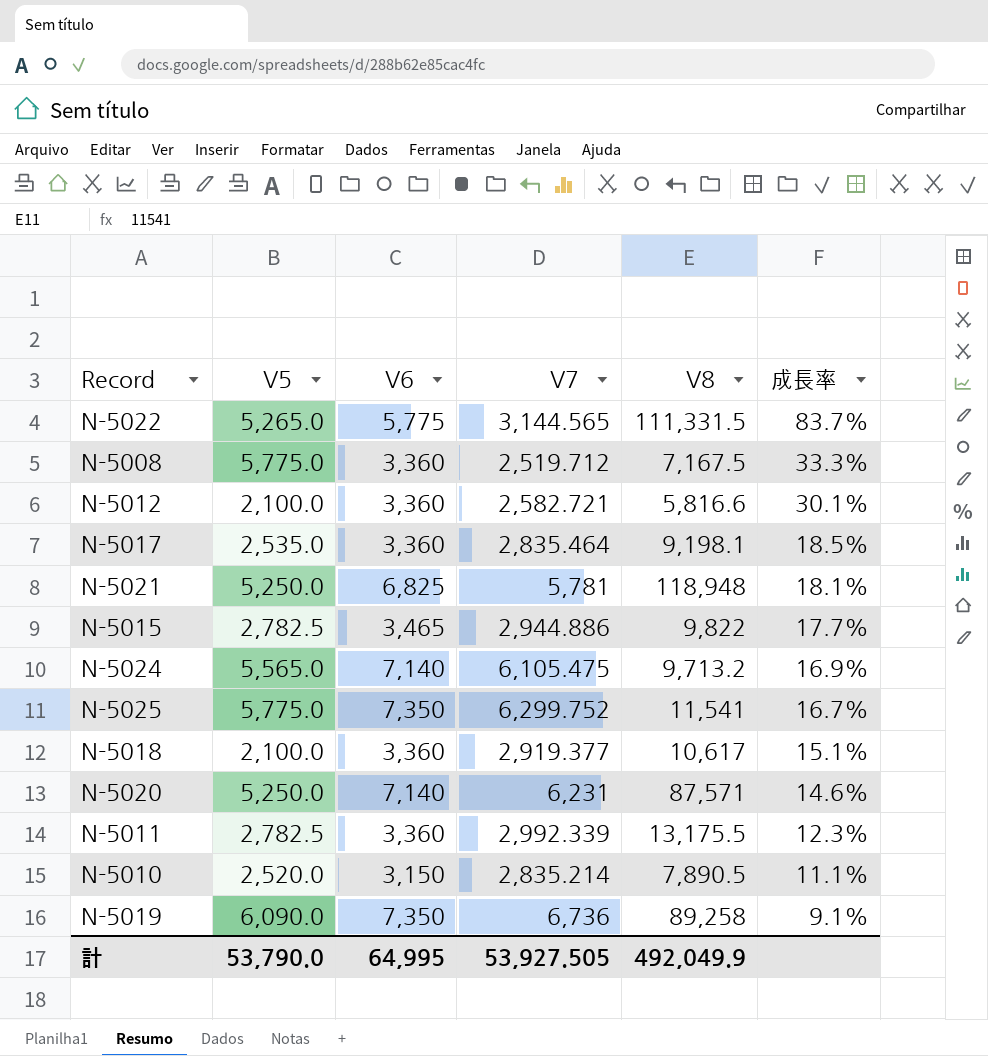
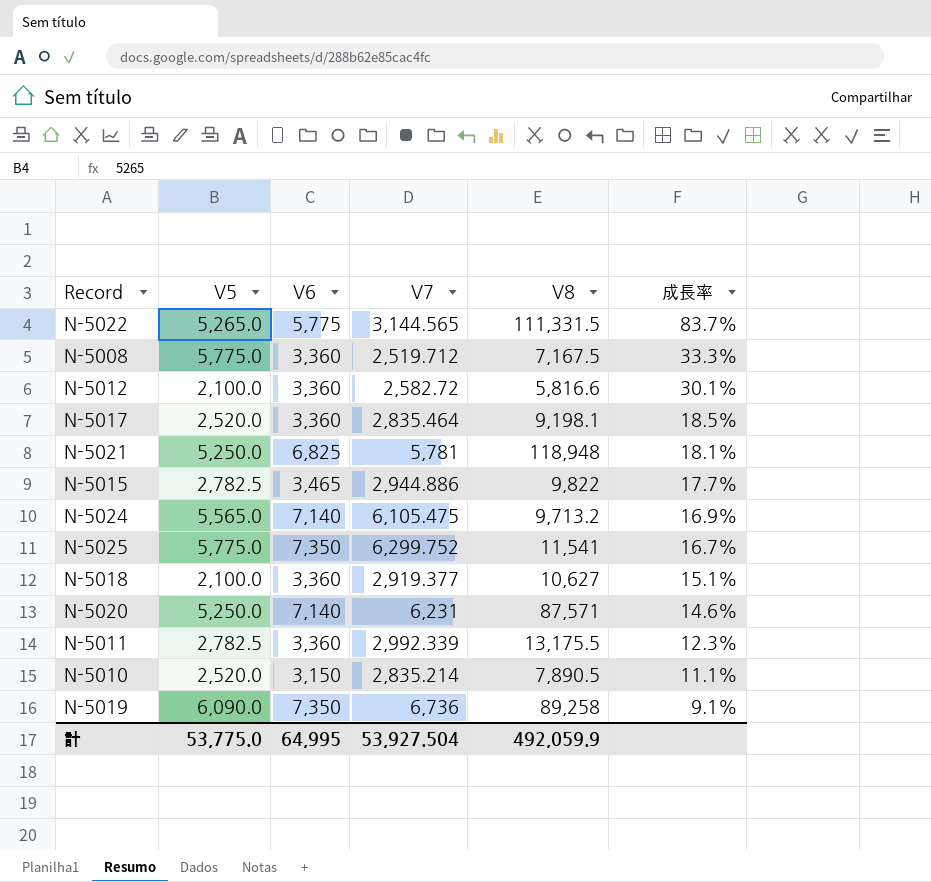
N-5012 | V7: 2,582.721 -> 2,582.72
N-5017 | V5: 2,535.0 -> 2,520.0
N-5018 | V8: 10,617 -> 10,627
計 | V5: 53,790.0 -> 53,775.0
計 | V7: 53,927.505 -> 53,927.504
計 | V8: 492,049.9 -> 492,059.9

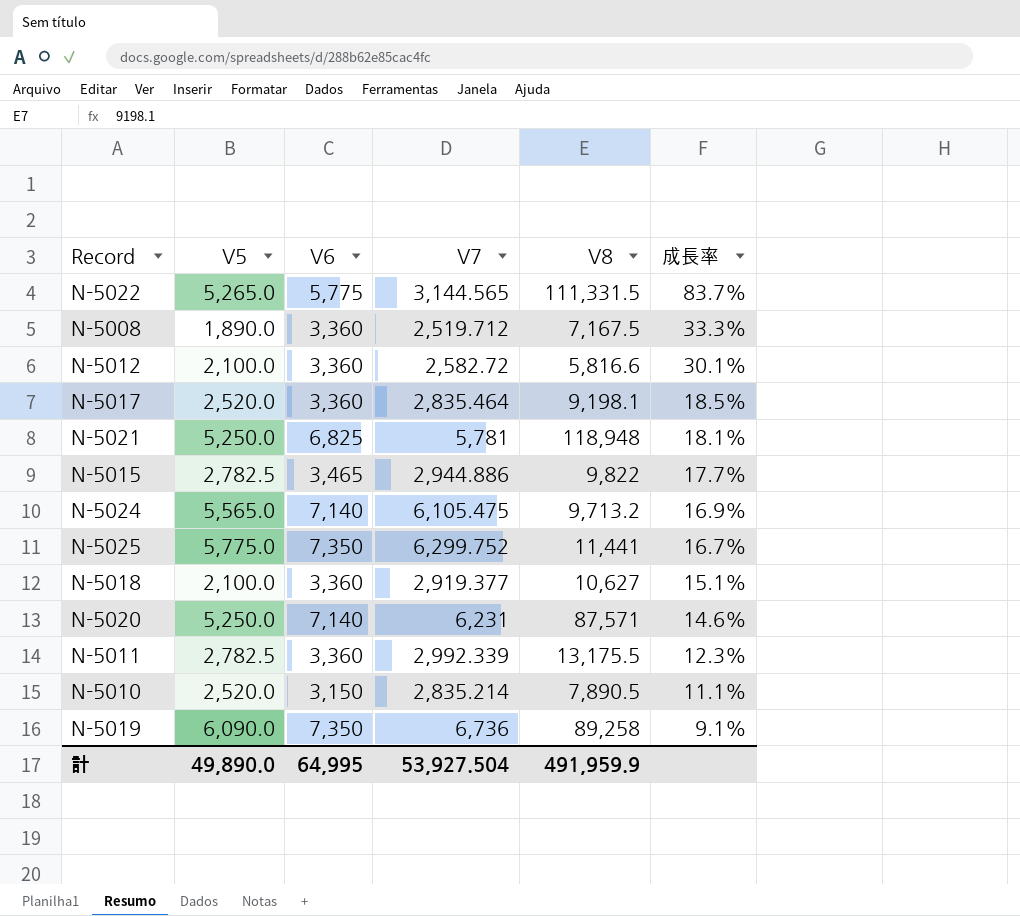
N-5008 | V5: 5,775.0 -> 1,890.0
N-5025 | V8: 11,541 -> 11,441
計 | V5: 53,775.0 -> 49,890.0
計 | V8: 492,059.9 -> 491,959.9

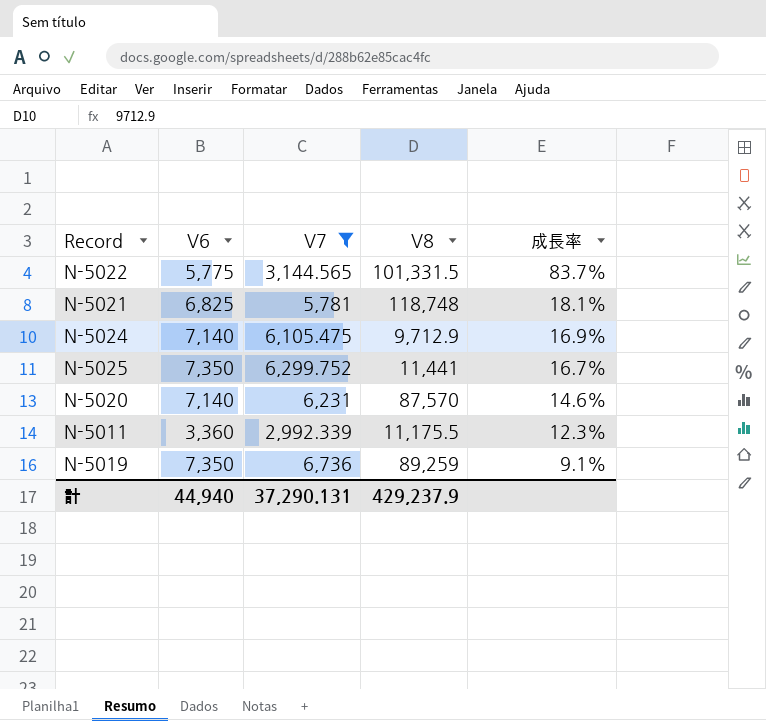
filter: none -> V7 >= 2,992.339
column V5 | position: 2 -> none
N-5022 | V8: 111,331.5 -> 101,331.5
N-5021 | V8: 118,948 -> 118,748
N-5024 | V8: 9,713.2 -> 9,712.9
N-5020 | V8: 87,571 -> 87,570
N-5011 | V8: 13,175.5 -> 11,175.5
N-5019 | V8: 89,258 -> 89,259
計 | V6: 64,995 -> 44,940
計 | V7: 53,927.504 -> 37,290.131
計 | V8: 491,959.9 -> 429,237.9

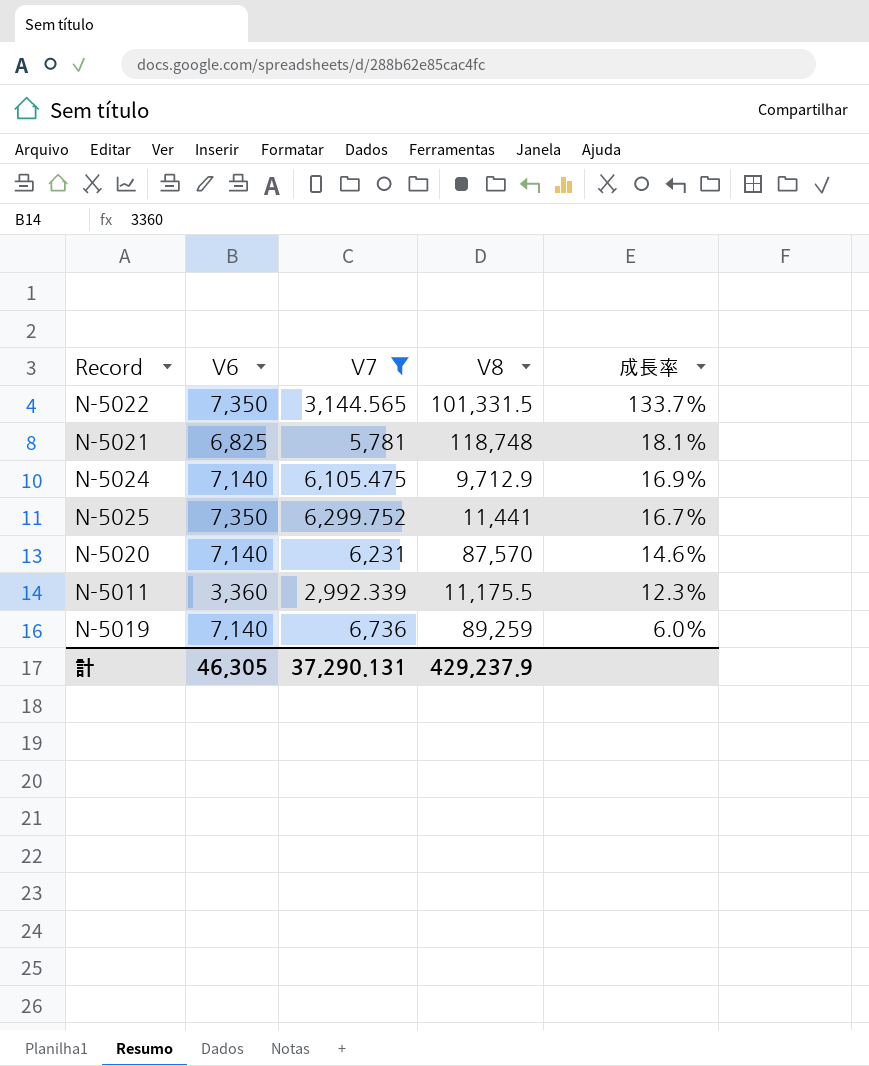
N-5022 | V6: 5,775 -> 7,350
N-5022 | 成長率: 83.7% -> 133.7%
N-5019 | V6: 7,350 -> 7,140
N-5019 | 成長率: 9.1% -> 6.0%
計 | V6: 44,940 -> 46,305

